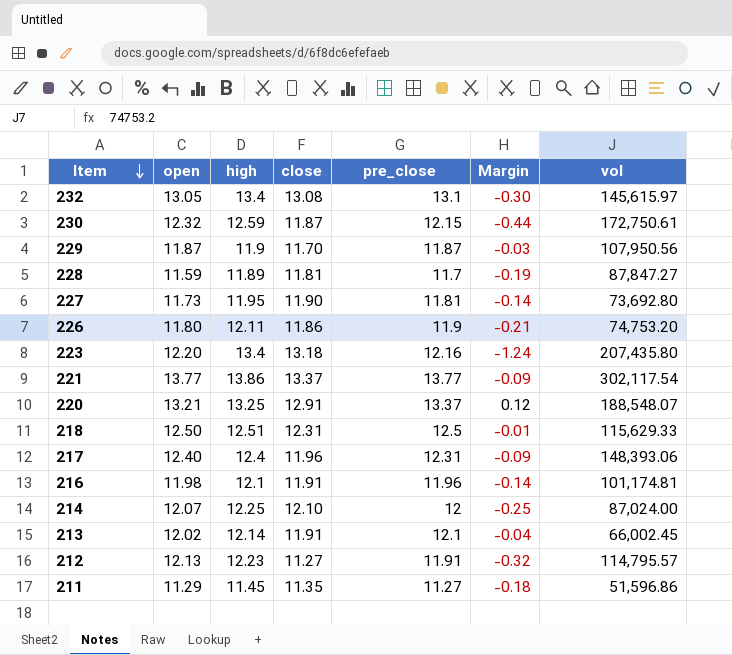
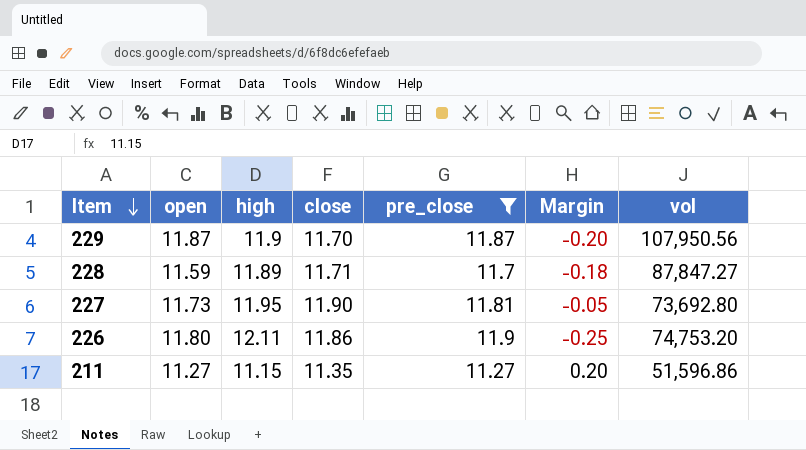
filter: none -> pre_close <= 11.9
column Margin | formula: [pre_close] - [high] -> [close] - [high]
228 | close: 11.81 -> 11.71
211 | open: 11.29 -> 11.27
211 | high: 11.45 -> 11.15

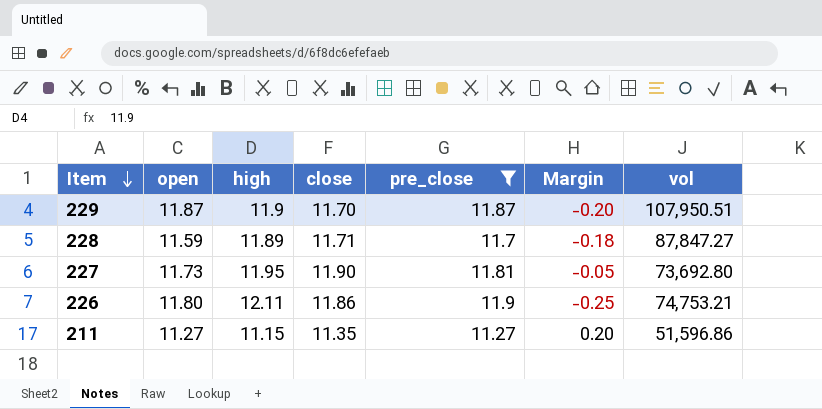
229 | vol: 107,950.56 -> 107,950.51
226 | vol: 74,753.20 -> 74,753.21

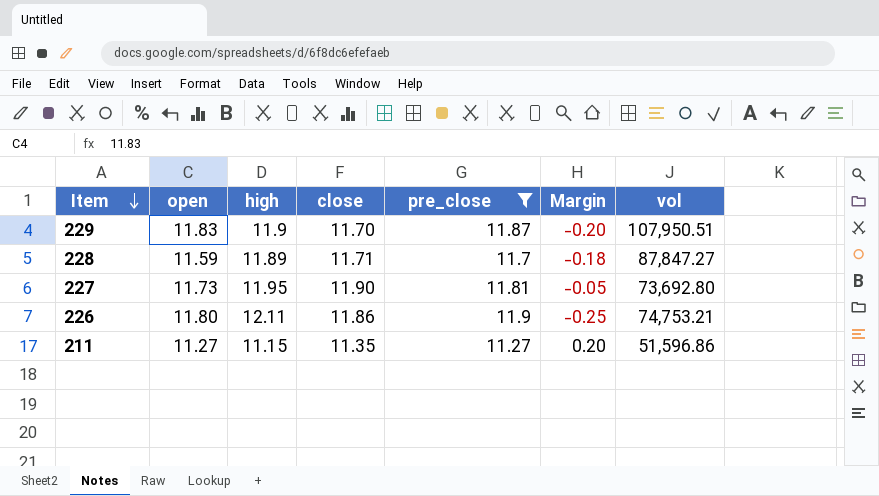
229 | open: 11.87 -> 11.83

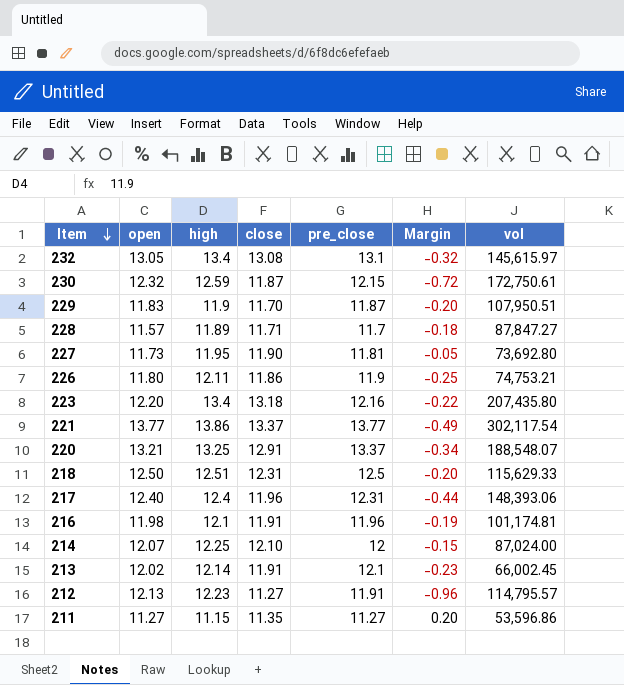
filter: pre_close <= 11.9 -> none
228 | open: 11.59 -> 11.57
211 | vol: 51,596.86 -> 53,596.86

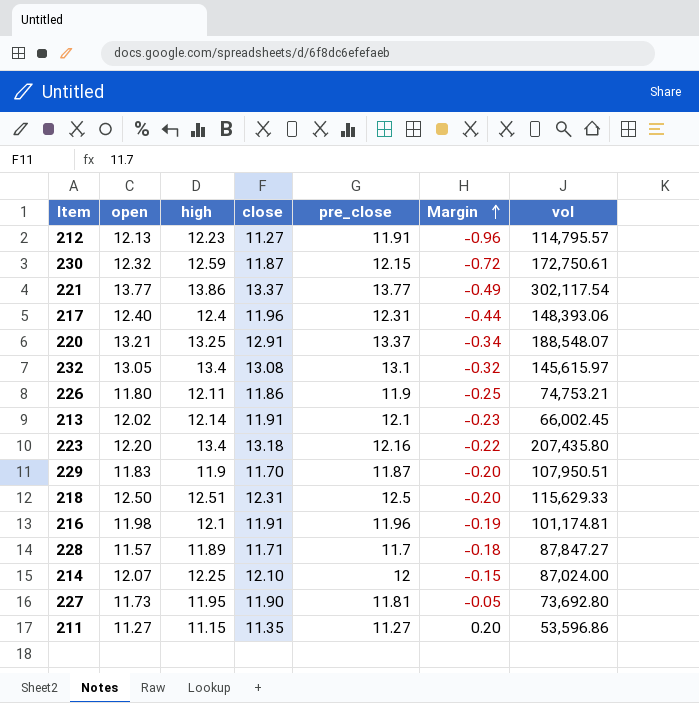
row order: Item descending -> Margin ascending

